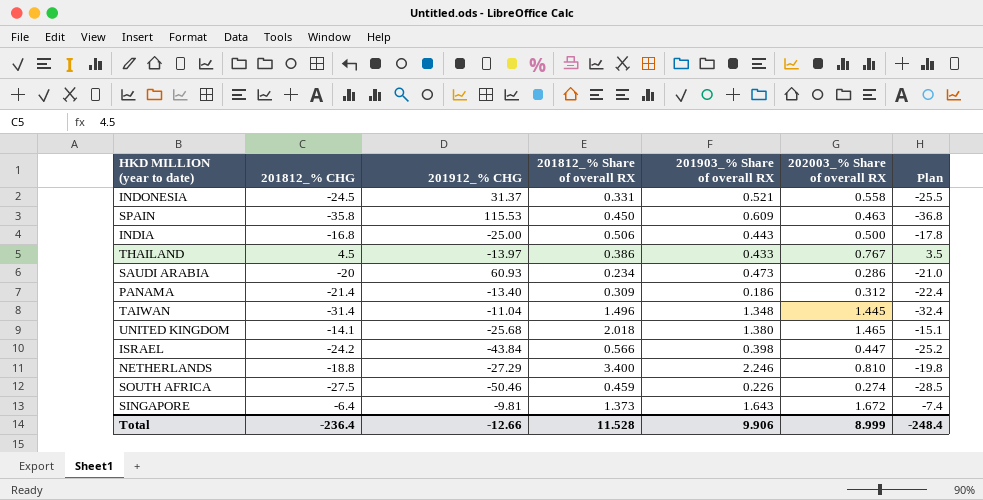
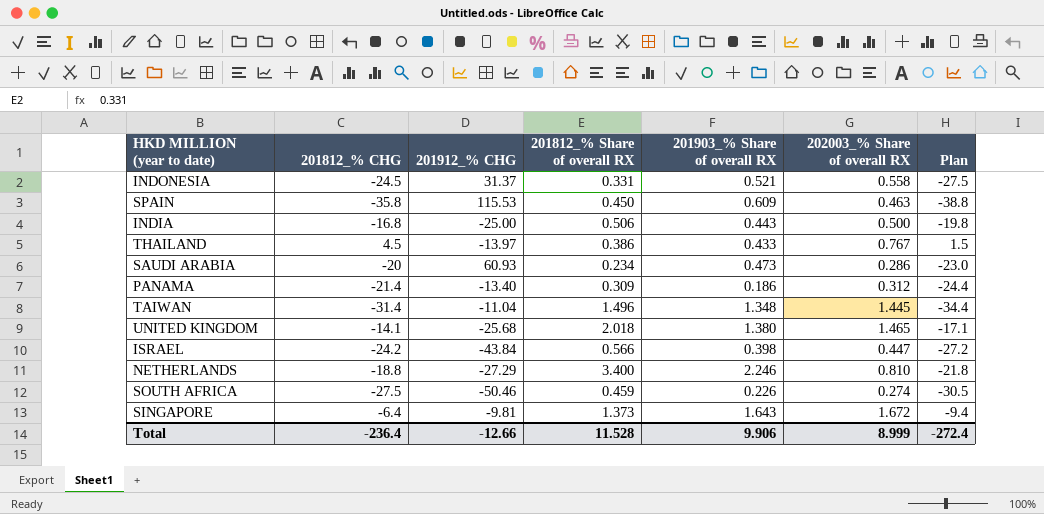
column Plan | formula: [201812_% CHG] - 1 -> [201812_% CHG] - 3
Total | Plan: -248.4 -> -272.4

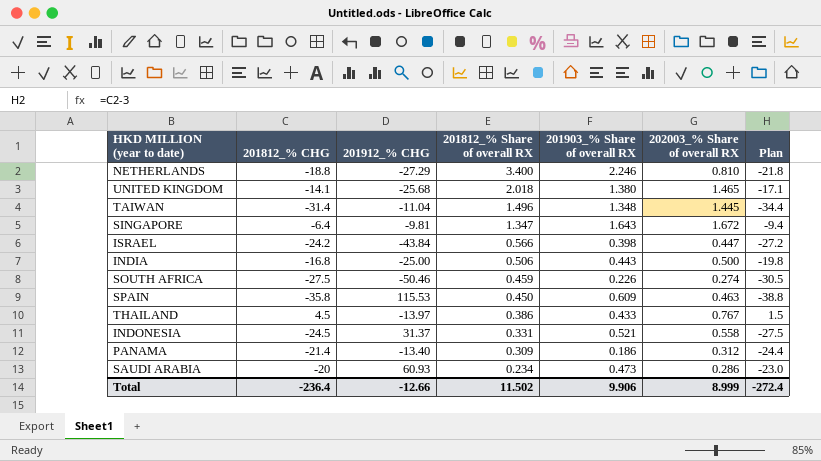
row order: none -> 201812_% Share of overall RX descending
SINGAPORE | 201812_% Share of overall RX: 1.373 -> 1.347
Total | 201812_% Share of overall RX: 11.528 -> 11.502

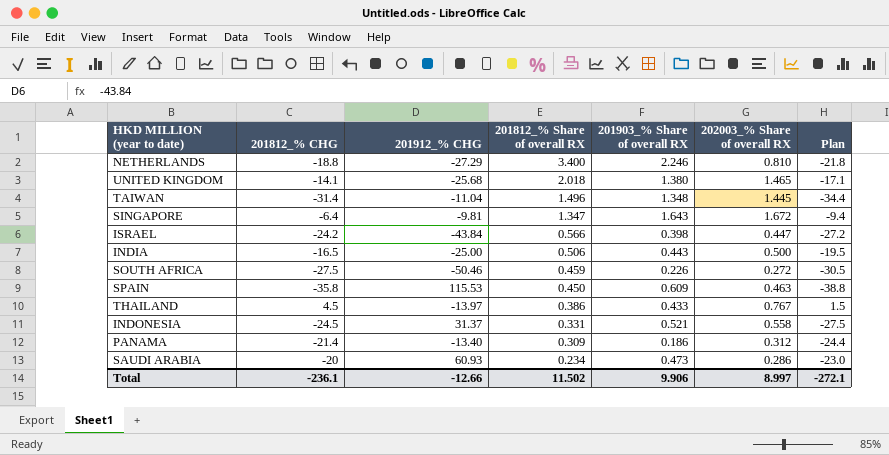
INDIA | 201812_% CHG: -16.8 -> -16.5
INDIA | Plan: -19.8 -> -19.5
SOUTH AFRICA | 202003_% Share of overall RX: 0.274 -> 0.272
Total | 201812_% CHG: -236.4 -> -236.1
Total | 202003_% Share of overall RX: 8.999 -> 8.997
Total | Plan: -272.4 -> -272.1

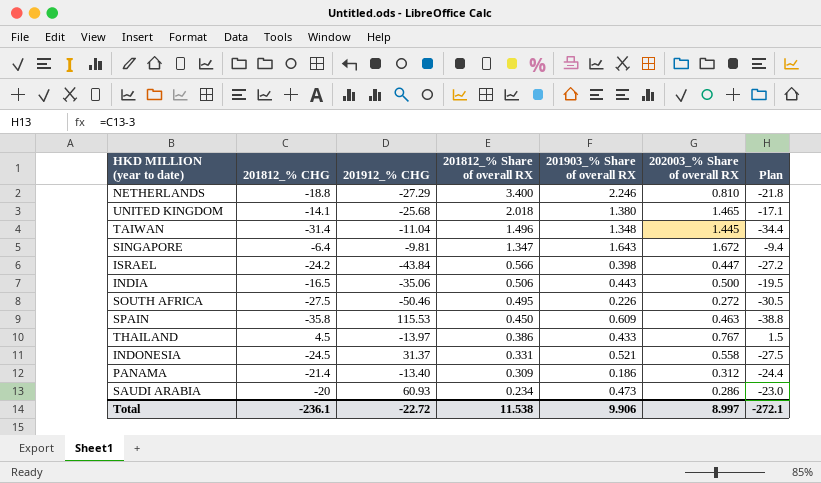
INDIA | 201912_% CHG: -25.00 -> -35.06
SOUTH AFRICA | 201812_% Share of overall RX: 0.459 -> 0.495
Total | 201912_% CHG: -12.66 -> -22.72
Total | 201812_% Share of overall RX: 11.502 -> 11.538

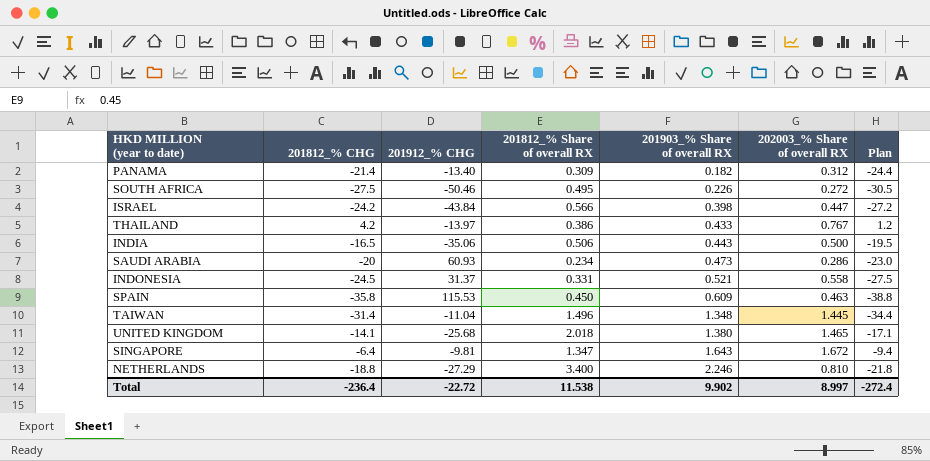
row order: 201812_% Share of overall RX descending -> 201903_% Share of overall RX ascending
PANAMA | 201903_% Share of overall RX: 0.186 -> 0.182
THAILAND | 201812_% CHG: 4.5 -> 4.2
THAILAND | Plan: 1.5 -> 1.2
Total | 201812_% CHG: -236.1 -> -236.4
Total | 201903_% Share of overall RX: 9.906 -> 9.902
Total | Plan: -272.1 -> -272.4

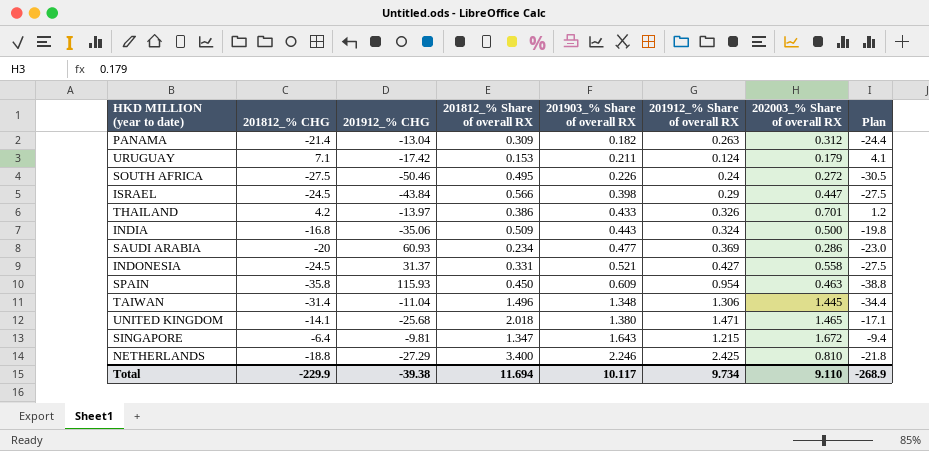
column 201912_% Share of overall RX | position: none -> 6
PANAMA | 201912_% CHG: -13.40 -> -13.04
row URUGUAY: none -> 7.1 | -17.42 | 0.153 | 0.211 | 0.124 | 0.179 | 4.1
ISRAEL | 201812_% CHG: -24.2 -> -24.5
ISRAEL | Plan: -27.2 -> -27.5
THAILAND | 202003_% Share of overall RX: 0.767 -> 0.701
INDIA | 201812_% CHG: -16.5 -> -16.8
INDIA | 201812_% Share of overall RX: 0.506 -> 0.509
INDIA | Plan: -19.5 -> -19.8
SAUDI ARABIA | 201903_% Share of overall RX: 0.473 -> 0.477
SPAIN | 201912_% CHG: 115.53 -> 115.93
Total | 201812_% CHG: -236.4 -> -229.9
Total | 201912_% CHG: -22.72 -> -39.38
Total | 201812_% Share of overall RX: 11.538 -> 11.694
Total | 201903_% Share of overall RX: 9.902 -> 10.117
Total | 202003_% Share of overall RX: 8.997 -> 9.110
Total | Plan: -272.4 -> -268.9

